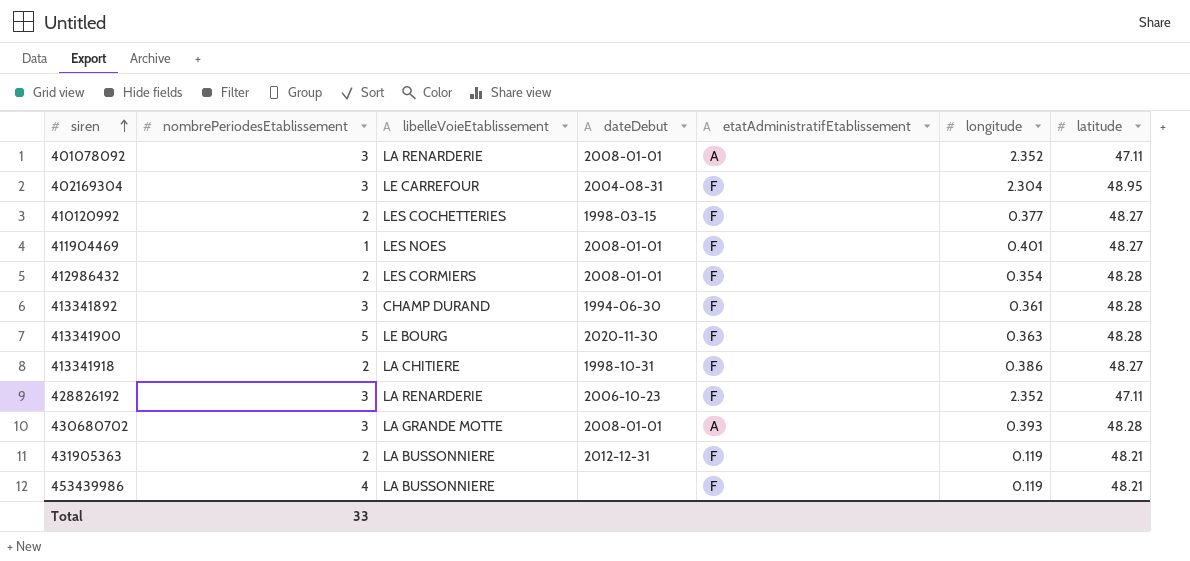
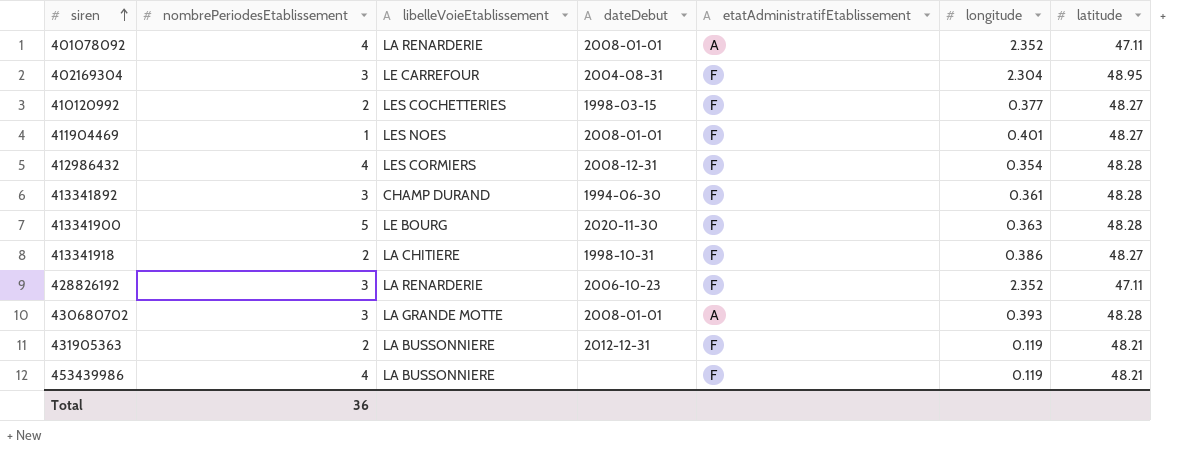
401078092 | nombrePeriodesEtablissement: 3 -> 4
412986432 | nombrePeriodesEtablissement: 2 -> 4
412986432 | dateDebut: 2008-01-01 -> 2008-12-31
Total | nombrePeriodesEtablissement: 33 -> 36

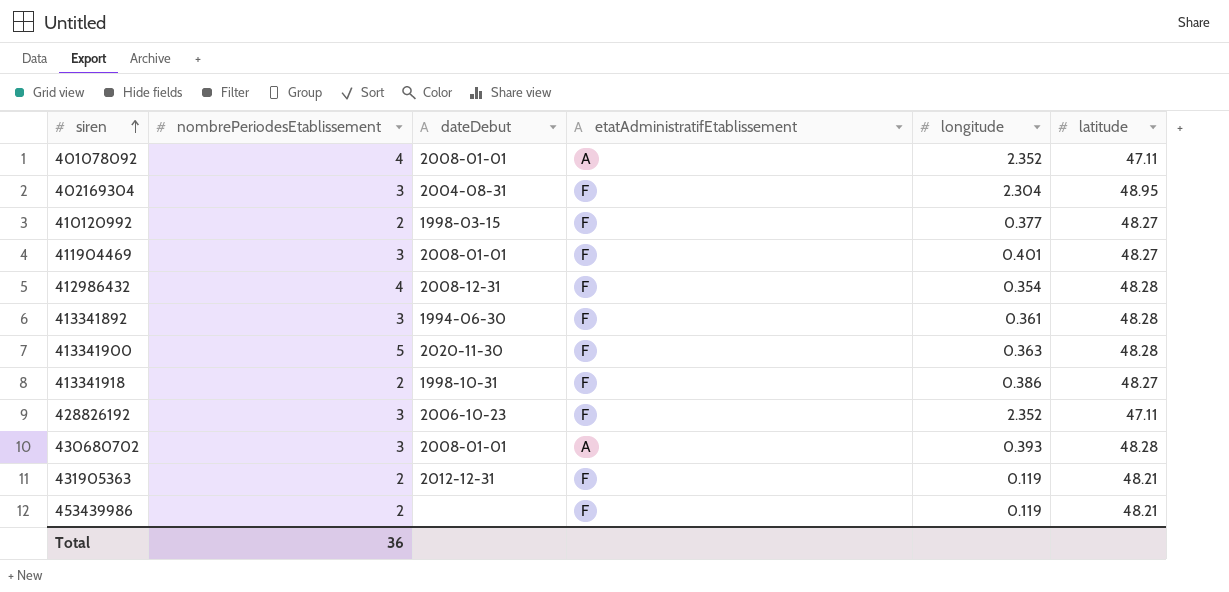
column libelleVoieEtablissement | position: 3 -> none
411904469 | nombrePeriodesEtablissement: 1 -> 3
453439986 | nombrePeriodesEtablissement: 4 -> 2

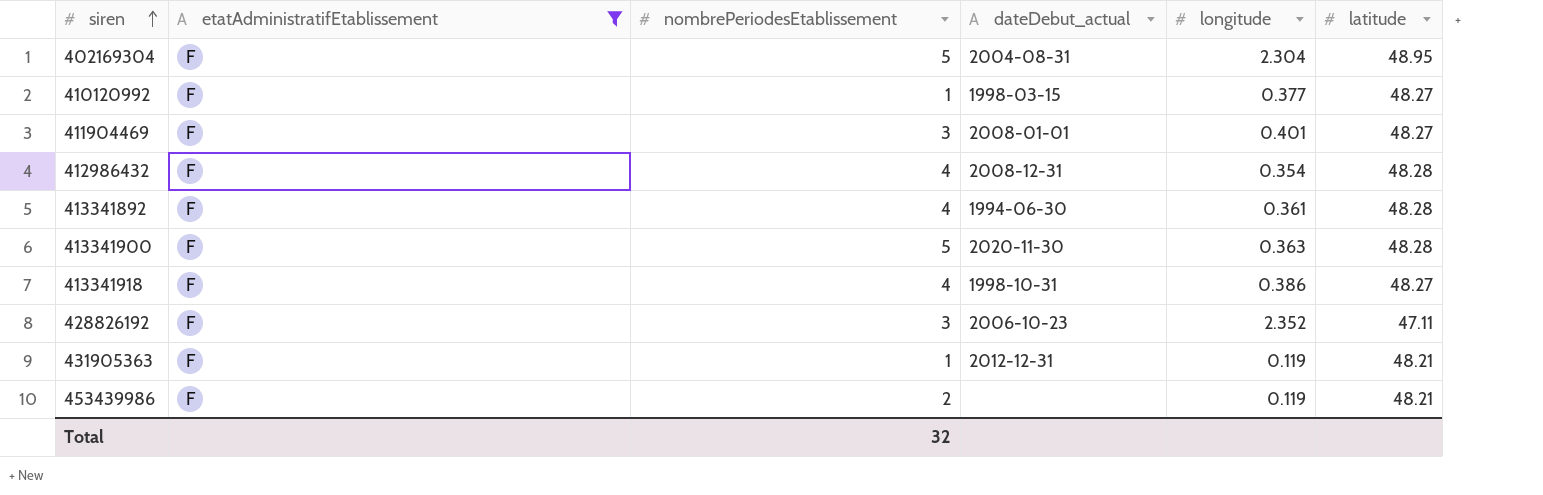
filter: none -> etatAdministratifEtablissement = F
column etatAdministratifEtablissement | position: 4 -> 2
column name: dateDebut -> dateDebut_actual
402169304 | nombrePeriodesEtablissement: 3 -> 5
410120992 | nombrePeriodesEtablissement: 2 -> 1
413341892 | nombrePeriodesEtablissement: 3 -> 4
413341918 | nombrePeriodesEtablissement: 2 -> 4
431905363 | nombrePeriodesEtablissement: 2 -> 1
Total | nombrePeriodesEtablissement: 36 -> 32

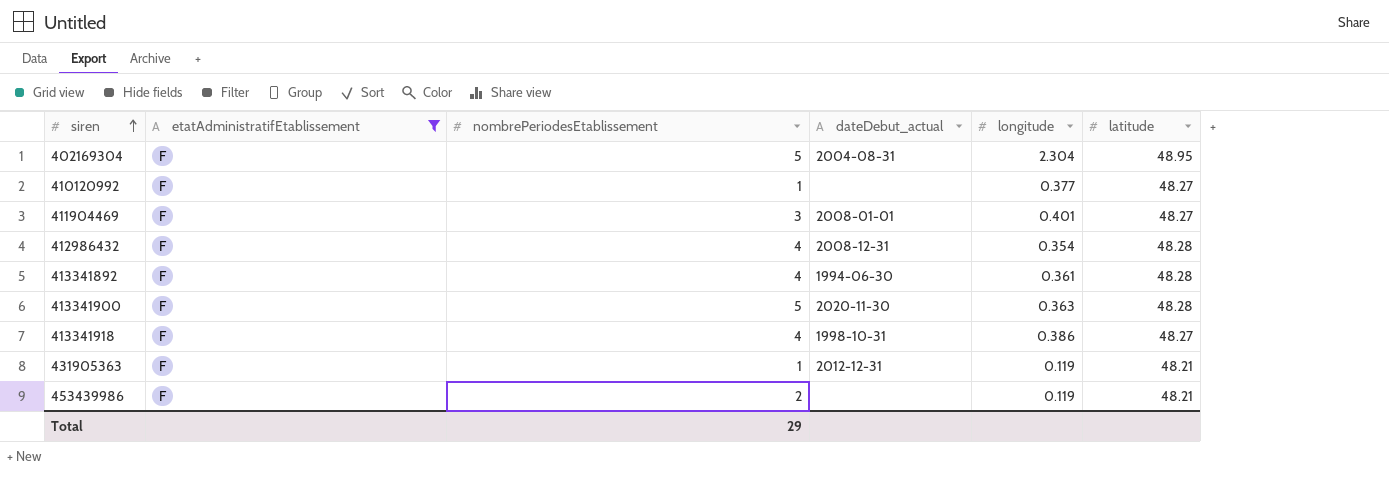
row 428826192: F | 3 | 2006-10-23 | 2.352 | 47.11 -> none
410120992 | dateDebut_actual: 1998-03-15 -> none
Total | nombrePeriodesEtablissement: 32 -> 29

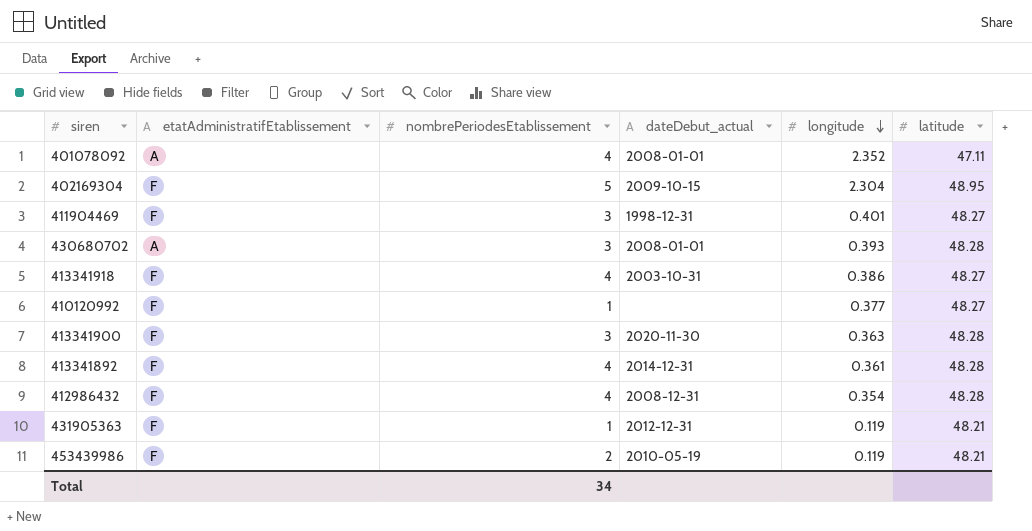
filter: etatAdministratifEtablissement = F -> none
row order: siren ascending -> longitude descending
402169304 | dateDebut_actual: 2004-08-31 -> 2009-10-15
411904469 | dateDebut_actual: 2008-01-01 -> 1998-12-31
413341918 | dateDebut_actual: 1998-10-31 -> 2003-10-31
413341900 | nombrePeriodesEtablissement: 5 -> 3
413341892 | dateDebut_actual: 1994-06-30 -> 2014-12-31
453439986 | dateDebut_actual: none -> 2010-05-19
Total | nombrePeriodesEtablissement: 29 -> 34

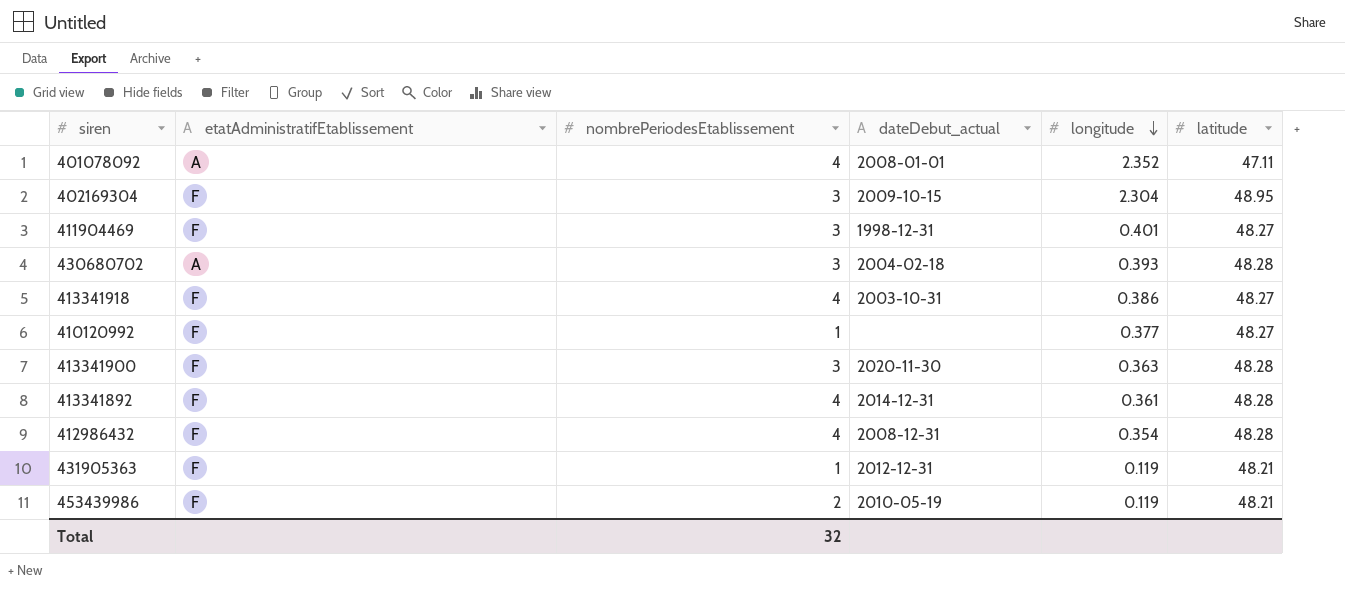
402169304 | nombrePeriodesEtablissement: 5 -> 3
430680702 | dateDebut_actual: 2008-01-01 -> 2004-02-18
Total | nombrePeriodesEtablissement: 34 -> 32

